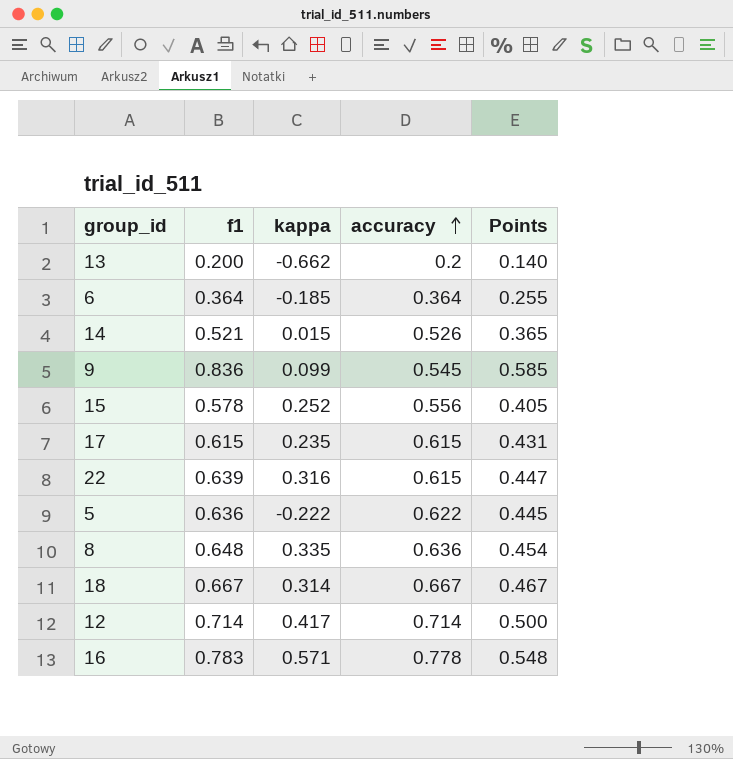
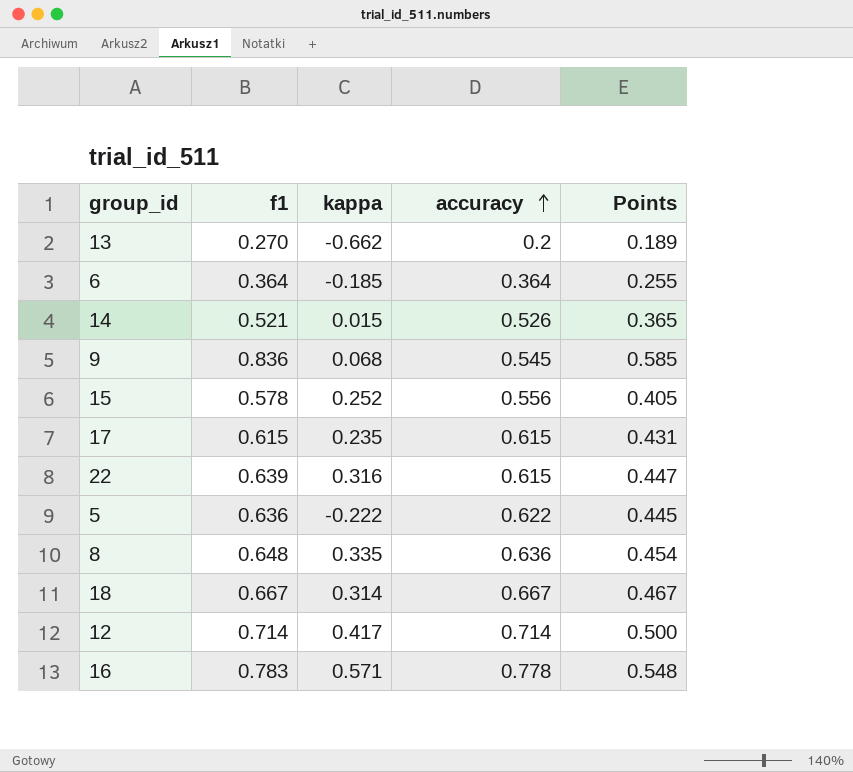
13 | f1: 0.200 -> 0.270
13 | Points: 0.140 -> 0.189
9 | kappa: 0.099 -> 0.068

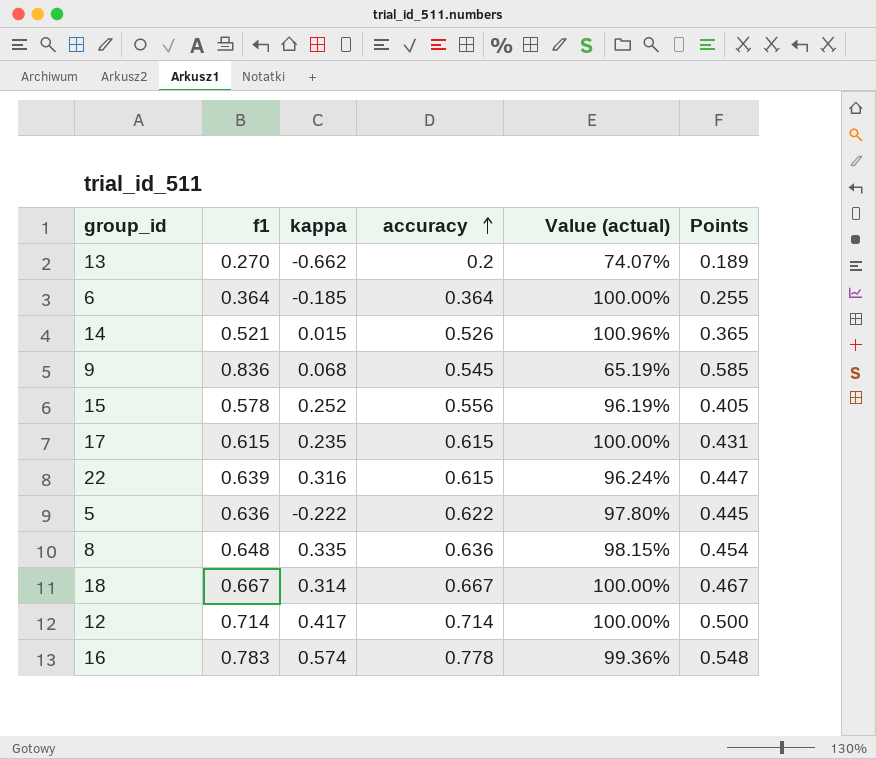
column Value (actual) | formula: none -> [accuracy] / [f1]
16 | kappa: 0.571 -> 0.574

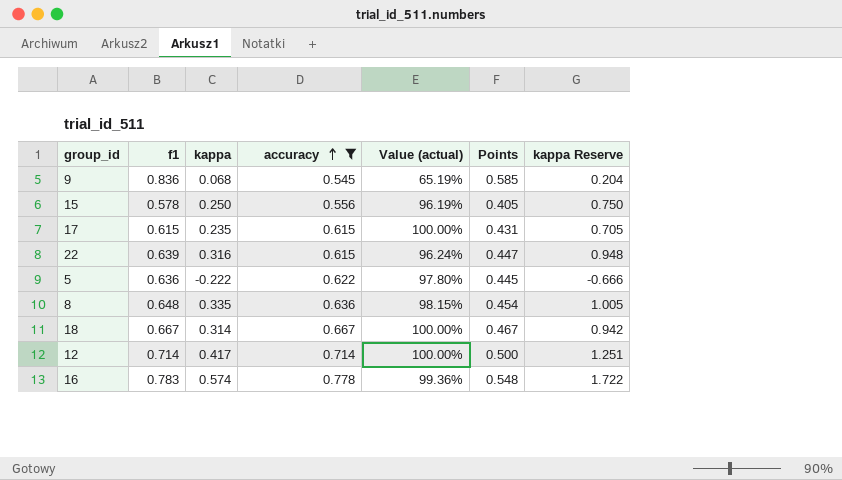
filter: none -> accuracy >= 0.545
column kappa Reserve | formula: none -> [kappa] * 3
15 | kappa: 0.252 -> 0.250

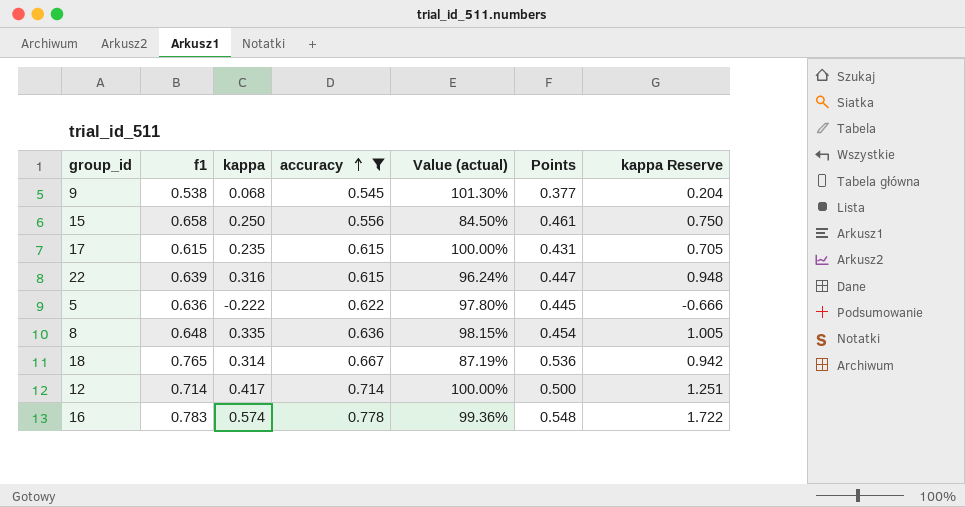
9 | f1: 0.836 -> 0.538
9 | Value (actual): 65.19% -> 101.30%
9 | Points: 0.585 -> 0.377
15 | f1: 0.578 -> 0.658
15 | Value (actual): 96.19% -> 84.50%
15 | Points: 0.405 -> 0.461
18 | f1: 0.667 -> 0.765
18 | Value (actual): 100.00% -> 87.19%
18 | Points: 0.467 -> 0.536

